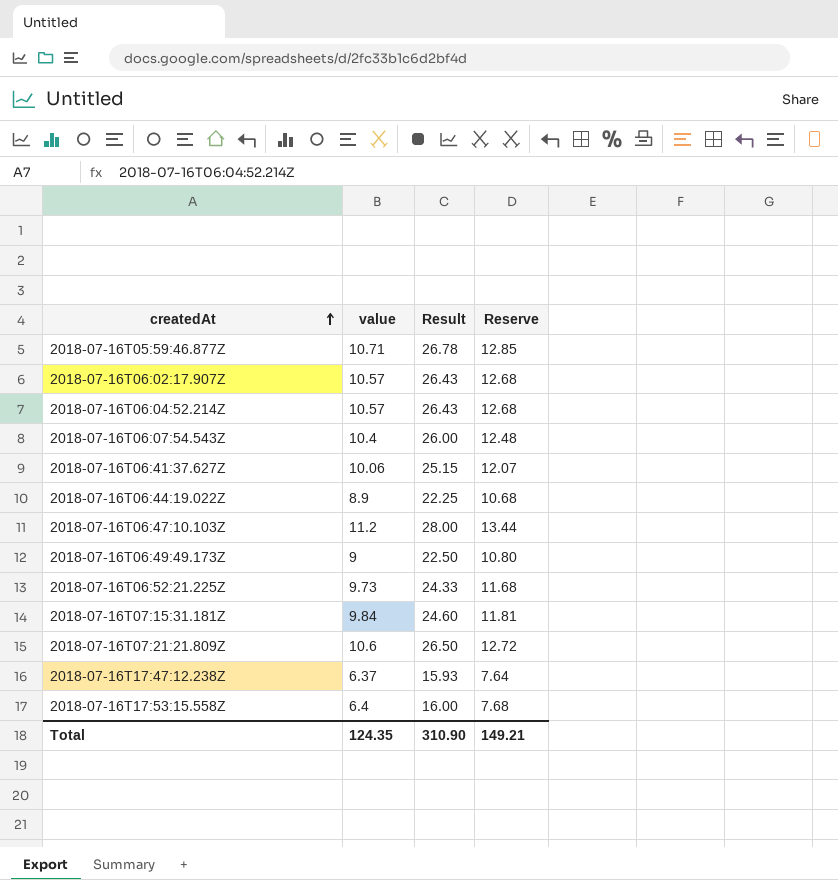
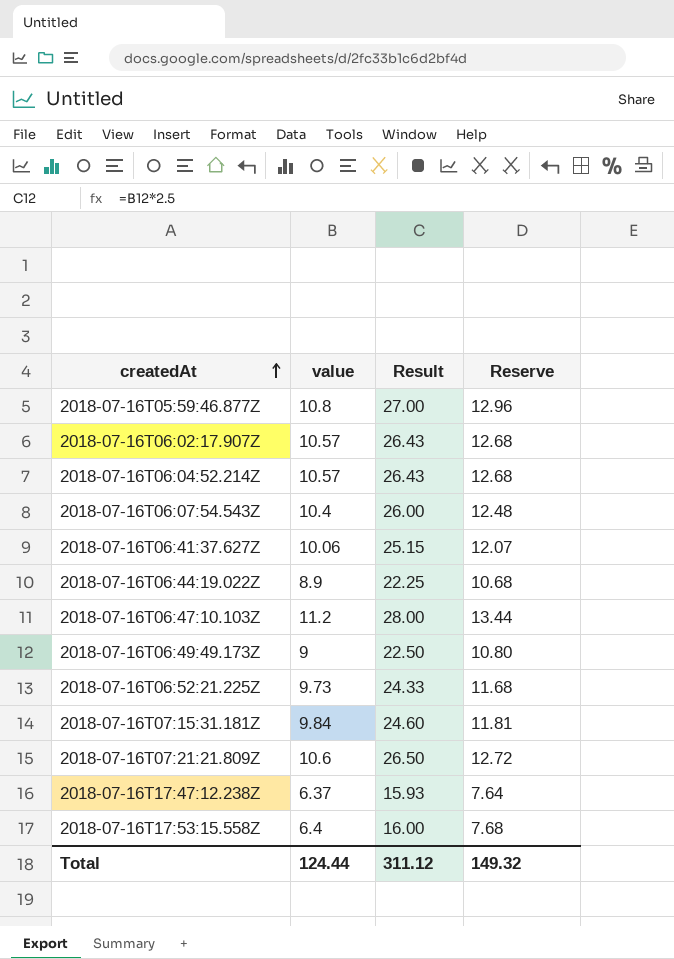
2018-07-16T05:59:46.877Z | value: 10.71 -> 10.8
2018-07-16T05:59:46.877Z | Result: 26.78 -> 27.00
2018-07-16T05:59:46.877Z | Reserve: 12.85 -> 12.96
Total | value: 124.35 -> 124.44
Total | Result: 310.90 -> 311.12
Total | Reserve: 149.21 -> 149.32

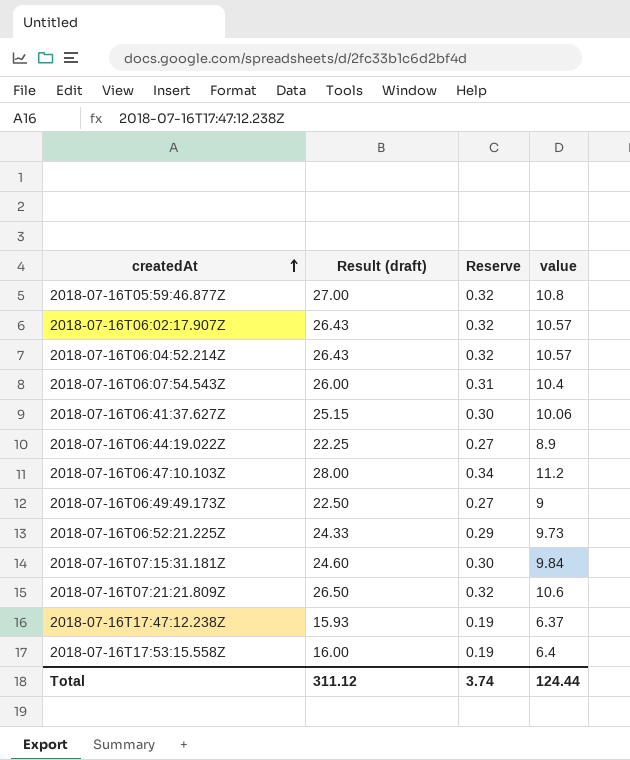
column name: Result -> Result (draft)
column Reserve | formula: [value] * 1.2 -> [value] * 0.03
column value | position: 2 -> 4
Total | Reserve: 149.32 -> 3.74

